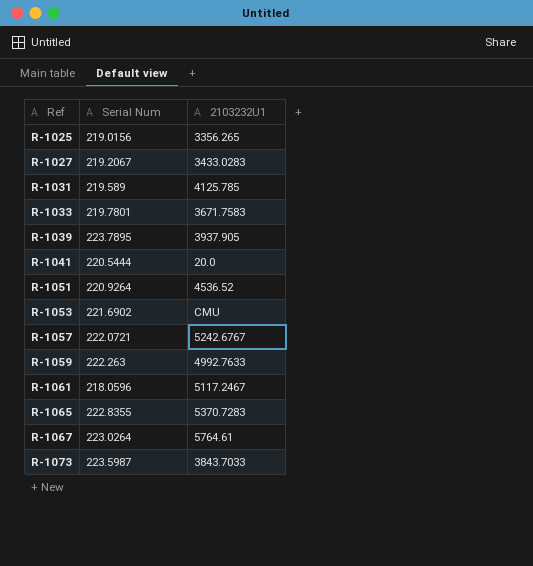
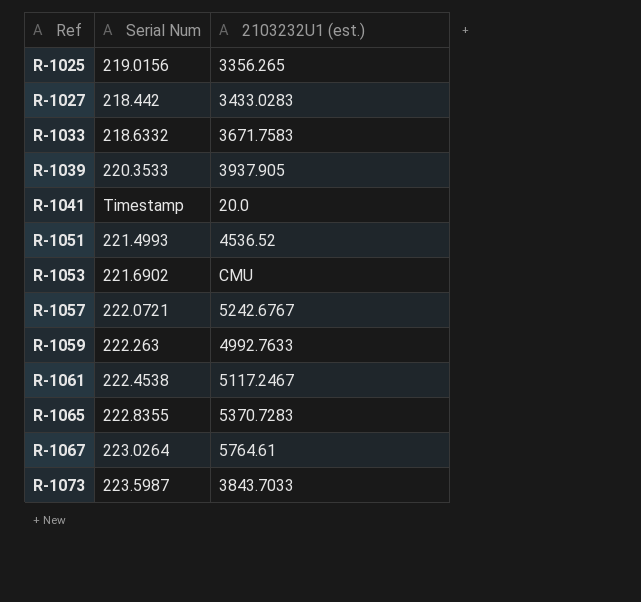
column name: 2103232U1 -> 2103232U1 (est.)
row R-1031: 219.589 | 4125.785 -> none
R-1027 | Serial Num: 219.2067 -> 218.442
R-1033 | Serial Num: 219.7801 -> 218.6332
R-1039 | Serial Num: 223.7895 -> 220.3533
R-1041 | Serial Num: 220.5444 -> Timestamp
R-1051 | Serial Num: 220.9264 -> 221.4993
R-1061 | Serial Num: 218.0596 -> 222.4538

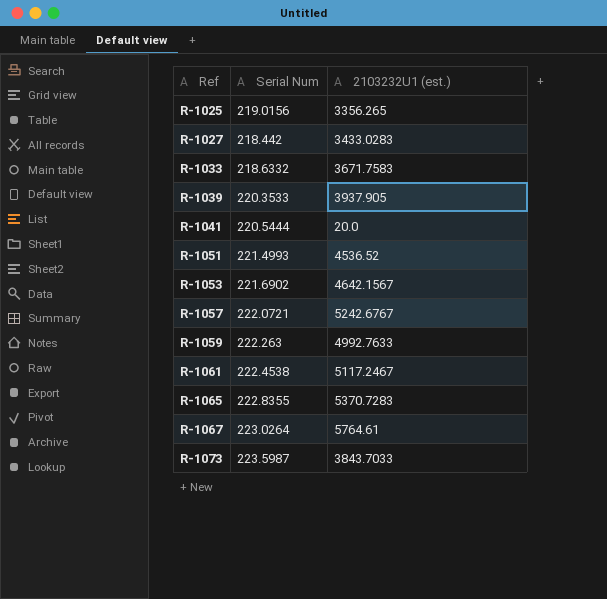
R-1041 | Serial Num: Timestamp -> 220.5444
R-1053 | 2103232U1 (est.): CMU -> 4642.1567

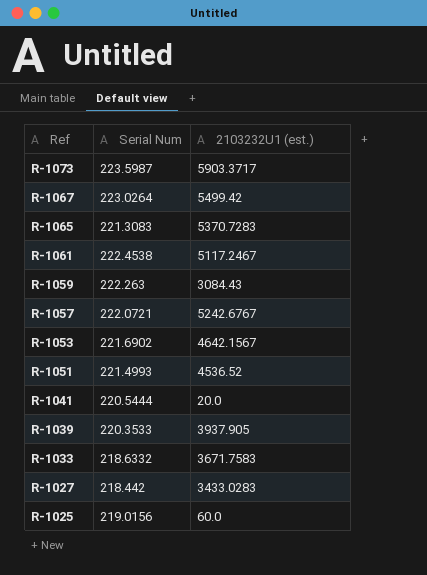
row order: Ref ascending -> Ref descending
R-1073 | 2103232U1 (est.): 3843.7033 -> 5903.3717
R-1067 | 2103232U1 (est.): 5764.61 -> 5499.42
R-1065 | Serial Num: 222.8355 -> 221.3083
R-1059 | 2103232U1 (est.): 4992.7633 -> 3084.43
R-1025 | 2103232U1 (est.): 3356.265 -> 60.0

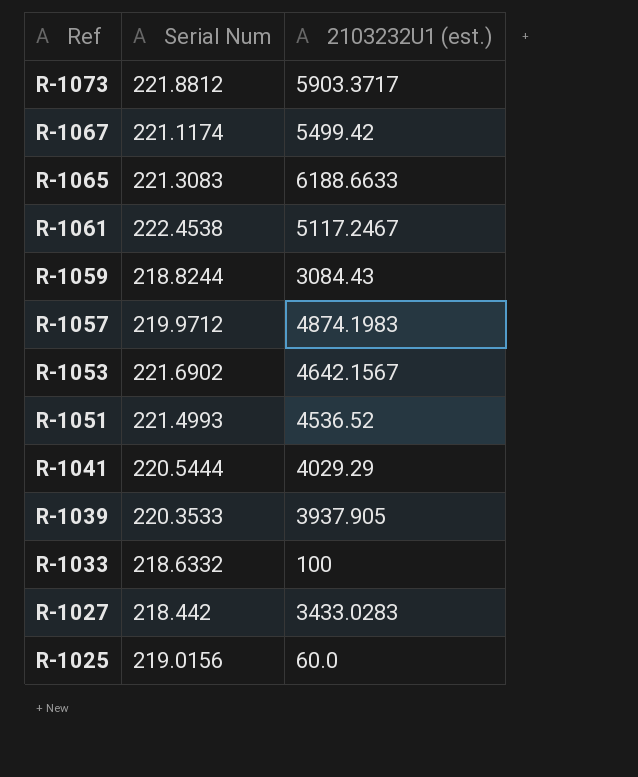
R-1073 | Serial Num: 223.5987 -> 221.8812
R-1067 | Serial Num: 223.0264 -> 221.1174
R-1065 | 2103232U1 (est.): 5370.7283 -> 6188.6633
R-1059 | Serial Num: 222.263 -> 218.8244
R-1057 | Serial Num: 222.0721 -> 219.9712
R-1057 | 2103232U1 (est.): 5242.6767 -> 4874.1983
R-1041 | 2103232U1 (est.): 20.0 -> 4029.29
R-1033 | 2103232U1 (est.): 3671.7583 -> 100

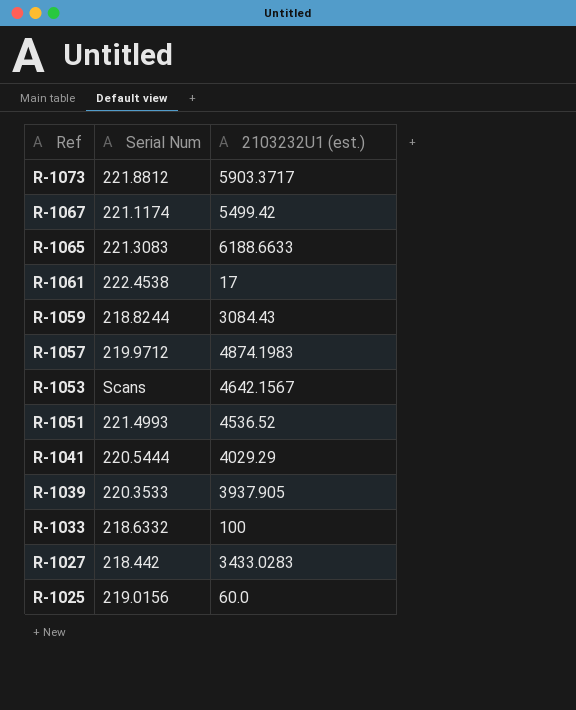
R-1061 | 2103232U1 (est.): 5117.2467 -> 17
R-1053 | Serial Num: 221.6902 -> Scans

